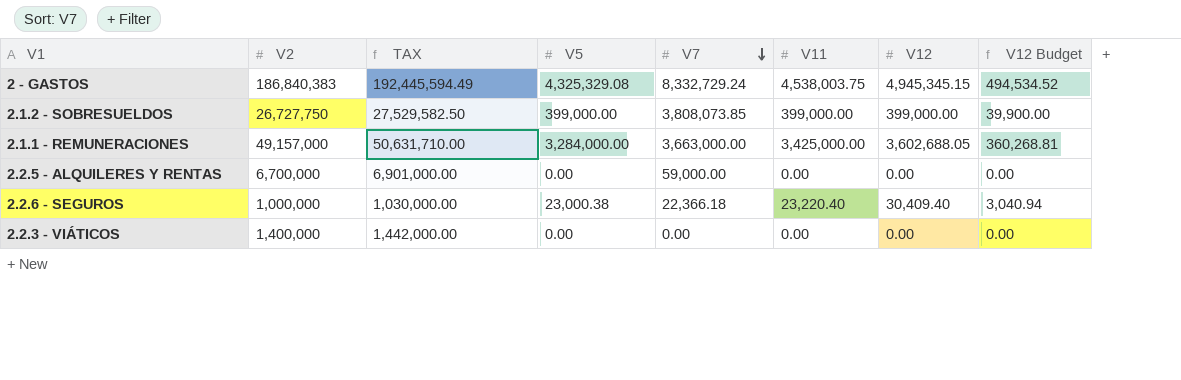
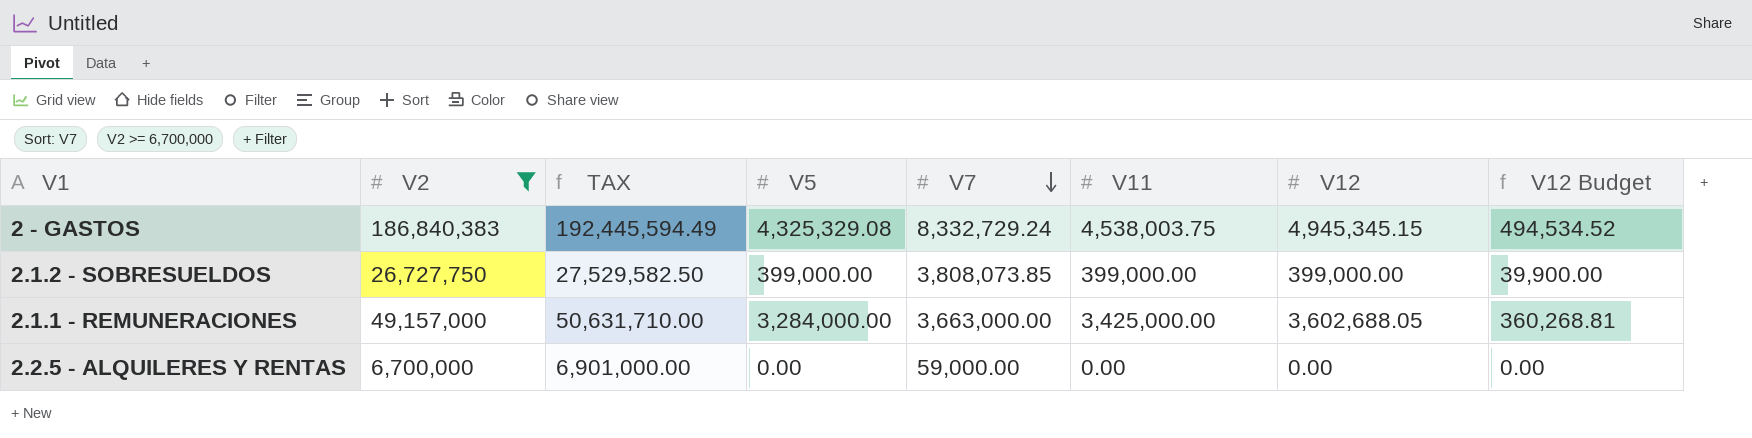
filter: none -> V2 >= 6,700,000

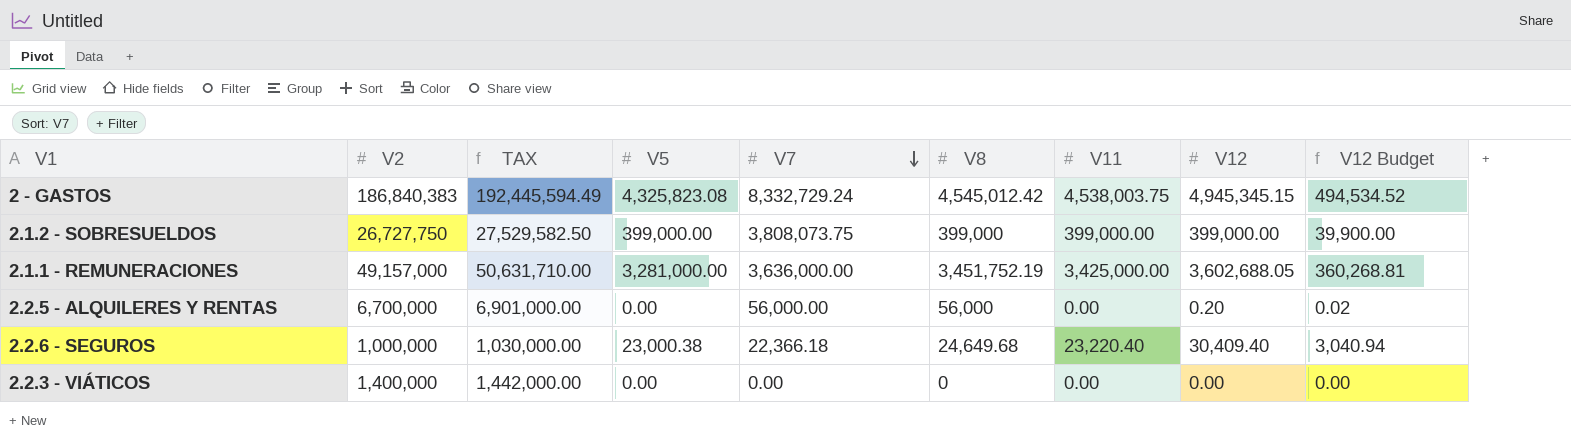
filter: V2 >= 6,700,000 -> none
column V8 | position: none -> 6
2 - GASTOS | V5: 4,325,329.08 -> 4,325,823.08
2.1.2 - SOBRESUELDOS | V7: 3,808,073.85 -> 3,808,073.75
2.1.1 - REMUNERACIONES | V5: 3,284,000.00 -> 3,281,000.00
2.1.1 - REMUNERACIONES | V7: 3,663,000.00 -> 3,636,000.00
2.2.5 - ALQUILERES Y RENTAS | V7: 59,000.00 -> 56,000.00
2.2.5 - ALQUILERES Y RENTAS | V12: 0.00 -> 0.20
2.2.5 - ALQUILERES Y RENTAS | V12 Budget: 0.00 -> 0.02

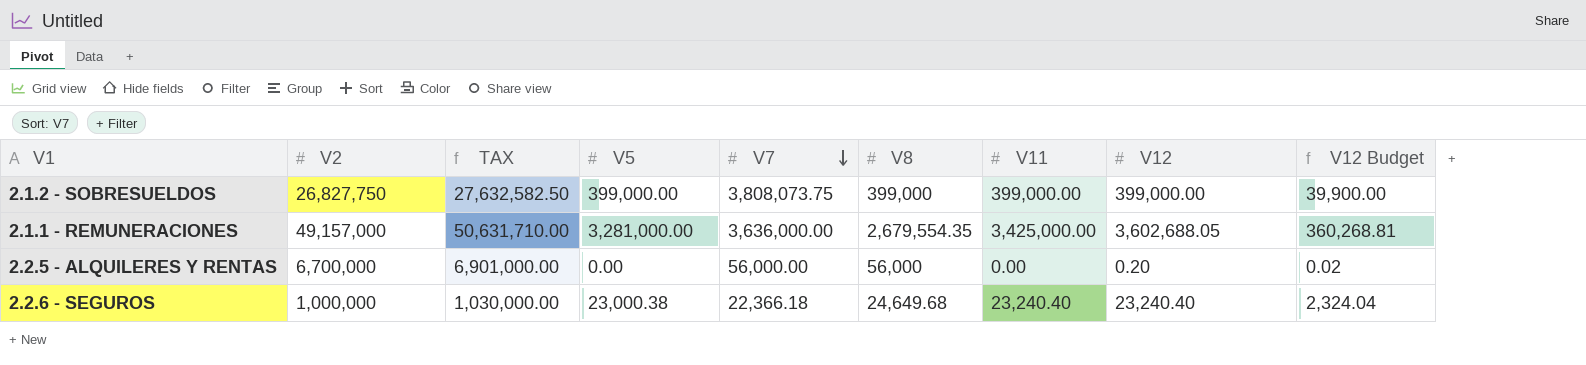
row 2 - GASTOS: 186,840,383 | 192,445,594.49 | 4,325,823.08 | 8,332,729.24 | 4,545,012.42 | 4,538,003.75 | 4,945,345.15 | 494,534.52 -> none
row 2.2.3 - VIÁTICOS: 1,400,000 | 1,442,000.00 | 0.00 | 0.00 | 0 | 0.00 | 0.00 | 0.00 -> none
2.1.2 - SOBRESUELDOS | V2: 26,727,750 -> 26,827,750
2.1.2 - SOBRESUELDOS | TAX: 27,529,582.50 -> 27,632,582.50
2.1.1 - REMUNERACIONES | V8: 3,451,752.19 -> 2,679,554.35
2.2.6 - SEGUROS | V11: 23,220.40 -> 23,240.40
2.2.6 - SEGUROS | V12: 30,409.40 -> 23,240.40
2.2.6 - SEGUROS | V12 Budget: 3,040.94 -> 2,324.04

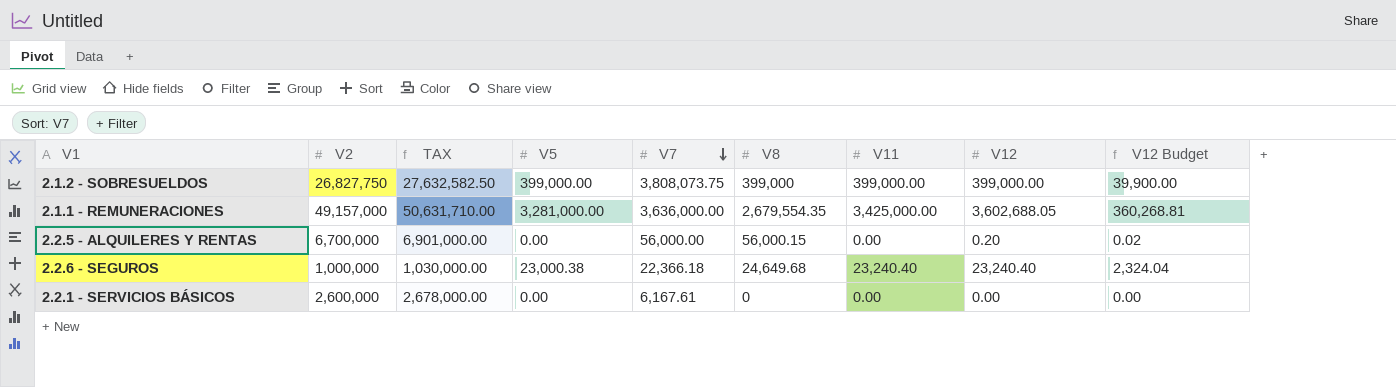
2.2.5 - ALQUILERES Y RENTAS | V8: 56,000 -> 56,000.15
row 2.2.1 - SERVICIOS BÁSICOS: none -> 2,600,000 | 2,678,000.00 | 0.00 | 6,167.61 | 0 | 0.00 | 0.00 | 0.00

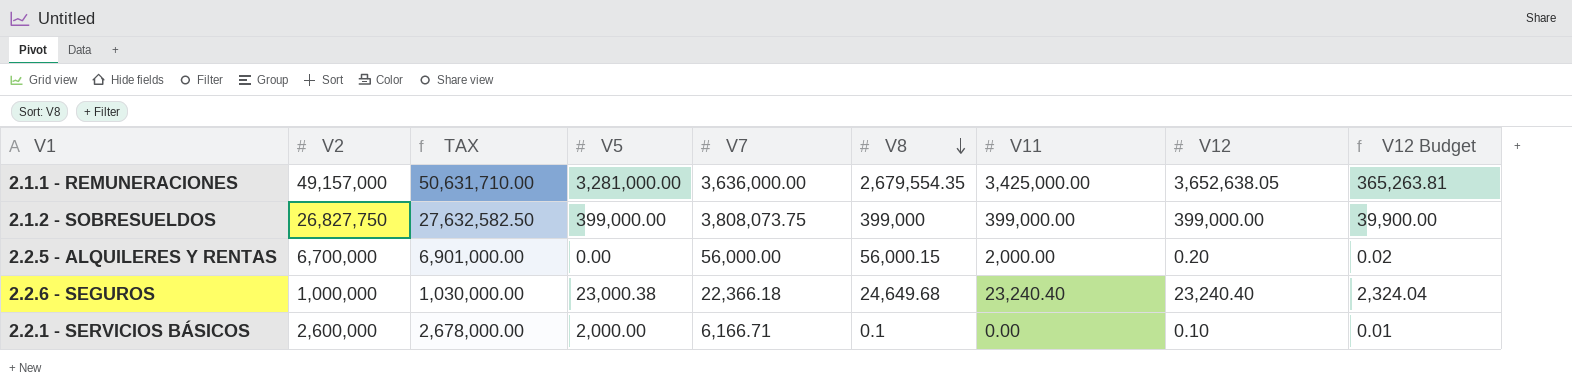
row order: V7 descending -> V8 descending
2.1.1 - REMUNERACIONES | V12: 3,602,688.05 -> 3,652,638.05
2.1.1 - REMUNERACIONES | V12 Budget: 360,268.81 -> 365,263.81
2.2.5 - ALQUILERES Y RENTAS | V11: 0.00 -> 2,000.00
2.2.1 - SERVICIOS BÁSICOS | V5: 0.00 -> 2,000.00
2.2.1 - SERVICIOS BÁSICOS | V7: 6,167.61 -> 6,166.71
2.2.1 - SERVICIOS BÁSICOS | V8: 0 -> 0.1
2.2.1 - SERVICIOS BÁSICOS | V12: 0.00 -> 0.10
2.2.1 - SERVICIOS BÁSICOS | V12 Budget: 0.00 -> 0.01

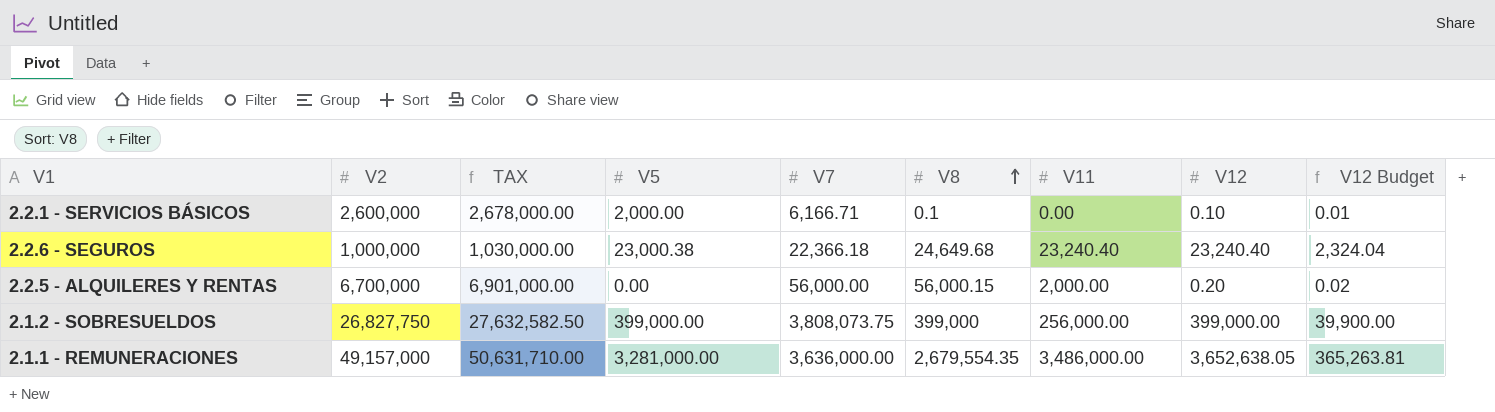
row order: V8 descending -> V8 ascending
2.1.2 - SOBRESUELDOS | V11: 399,000.00 -> 256,000.00
2.1.1 - REMUNERACIONES | V11: 3,425,000.00 -> 3,486,000.00

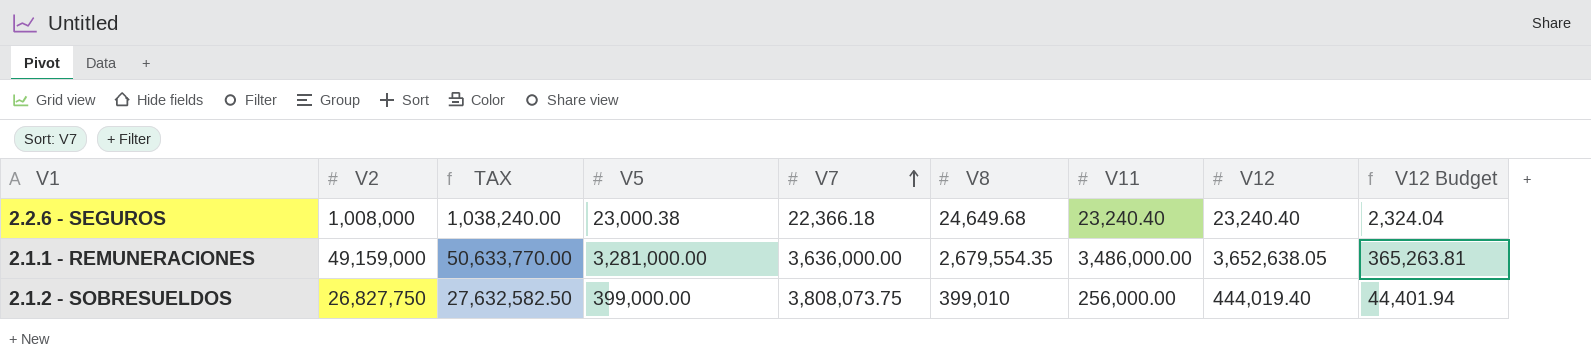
row order: V8 ascending -> V7 ascending
row 2.2.1 - SERVICIOS BÁSICOS: 2,600,000 | 2,678,000.00 | 2,000.00 | 6,166.71 | 0.1 | 0.00 | 0.10 | 0.01 -> none
row 2.2.5 - ALQUILERES Y RENTAS: 6,700,000 | 6,901,000.00 | 0.00 | 56,000.00 | 56,000.15 | 2,000.00 | 0.20 | 0.02 -> none
2.2.6 - SEGUROS | V2: 1,000,000 -> 1,008,000
2.2.6 - SEGUROS | TAX: 1,030,000.00 -> 1,038,240.00
2.1.1 - REMUNERACIONES | V2: 49,157,000 -> 49,159,000
2.1.1 - REMUNERACIONES | TAX: 50,631,710.00 -> 50,633,770.00
2.1.2 - SOBRESUELDOS | V8: 399,000 -> 399,010
2.1.2 - SOBRESUELDOS | V12: 399,000.00 -> 444,019.40
2.1.2 - SOBRESUELDOS | V12 Budget: 39,900.00 -> 44,401.94

